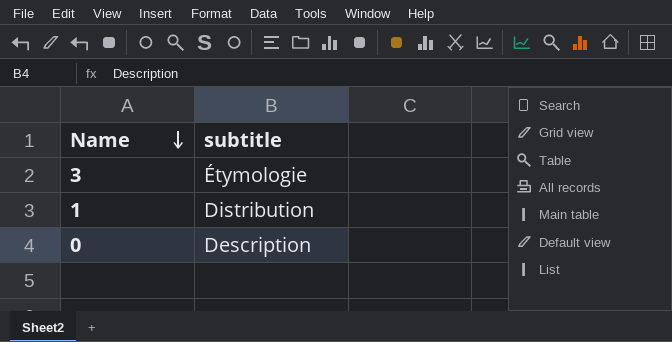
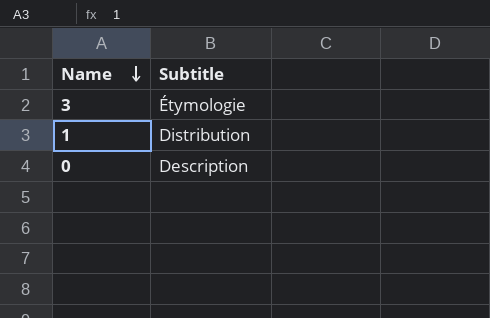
column name: subtitle -> Subtitle

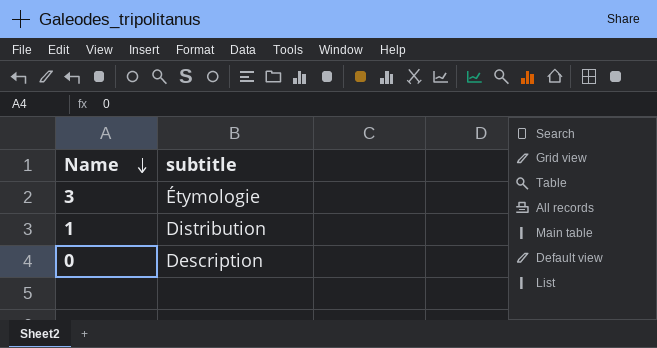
column name: Subtitle -> subtitle

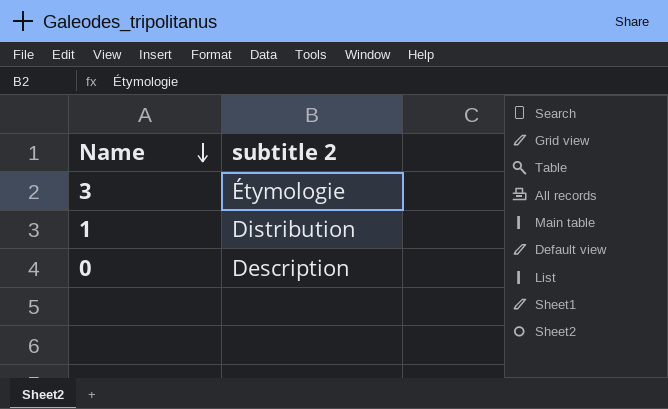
column name: subtitle -> subtitle 2

